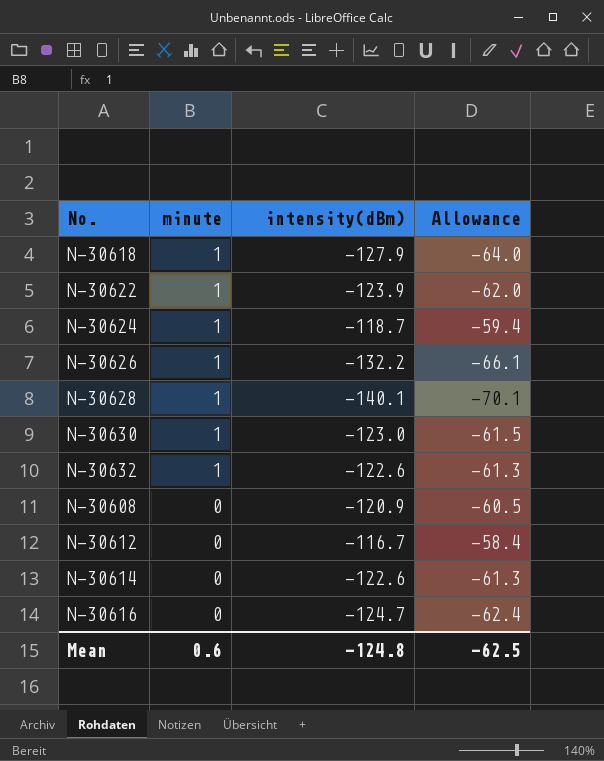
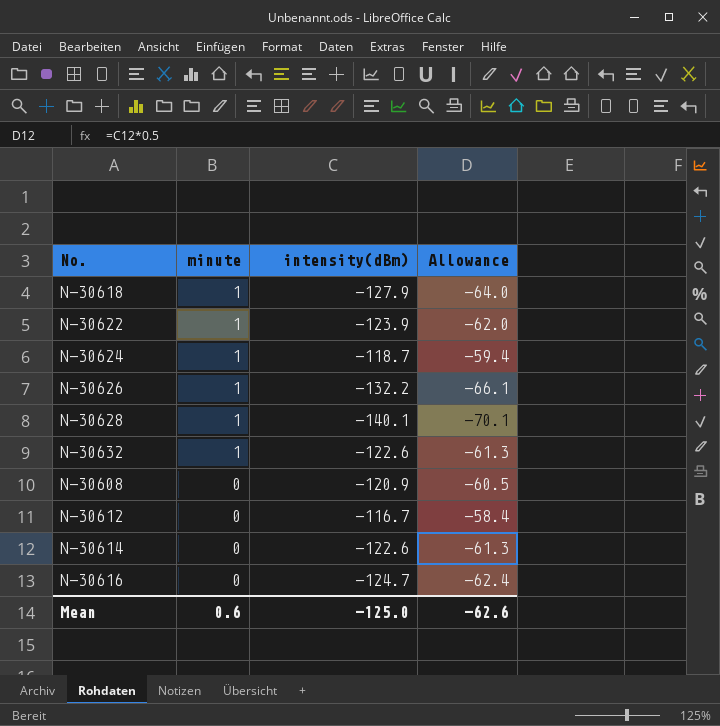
row N-30630: 1 | -123.0 | -61.5 -> none
Mean | intensity(dBm): -124.8 -> -125.0
Mean | Allowance: -62.5 -> -62.6

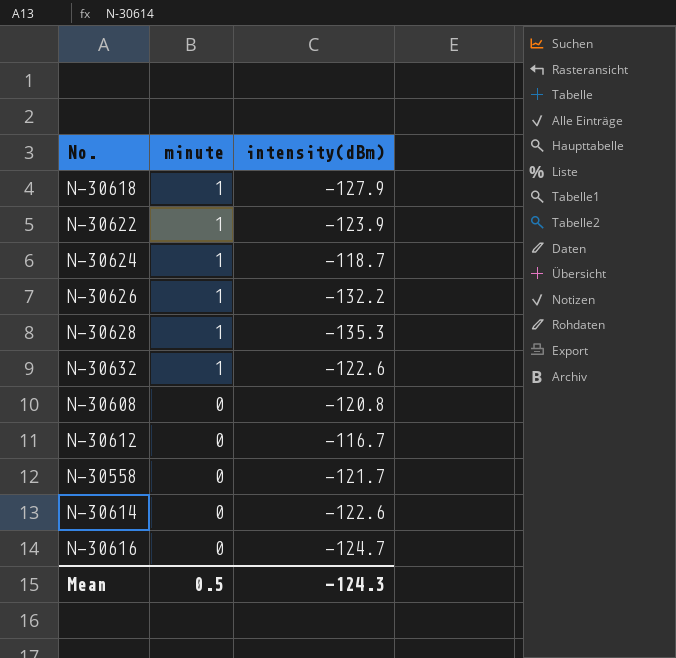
column Allowance | formula: [intensity(dBm)] * 0.5 -> none
N-30628 | intensity(dBm): -140.1 -> -135.3
N-30608 | intensity(dBm): -120.9 -> -120.8
row N-30558: none -> 0 | -121.7
Mean | minute: 0.6 -> 0.5
Mean | intensity(dBm): -125.0 -> -124.3

